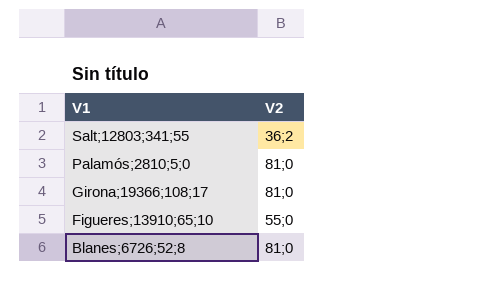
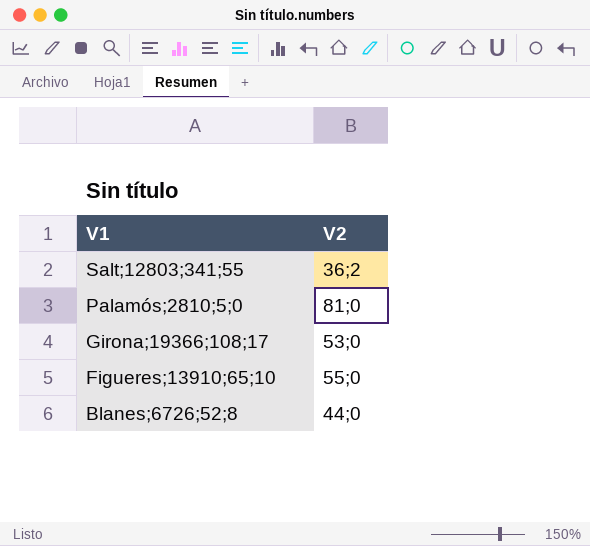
Girona;19366;108;17 | V2: 81;0 -> 53;0
Blanes;6726;52;8 | V2: 81;0 -> 44;0

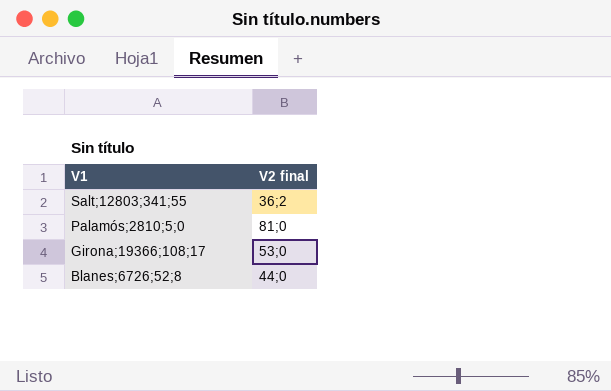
column name: V2 -> V2 final
row Figueres;13910;65;10: 55;0 -> none

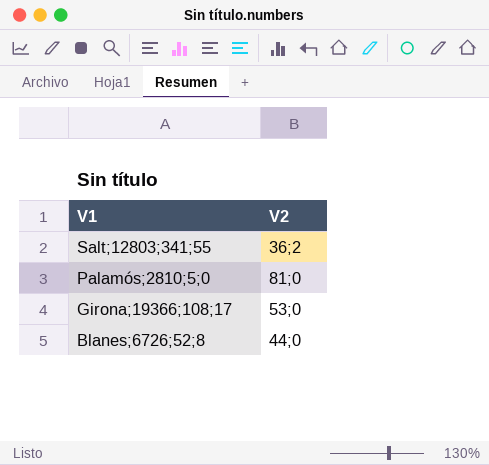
column name: V2 final -> V2

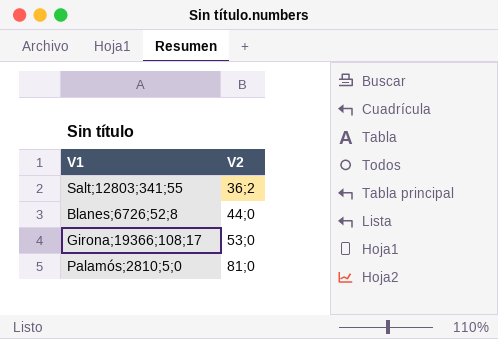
row order: V1 descending -> V2 ascending

